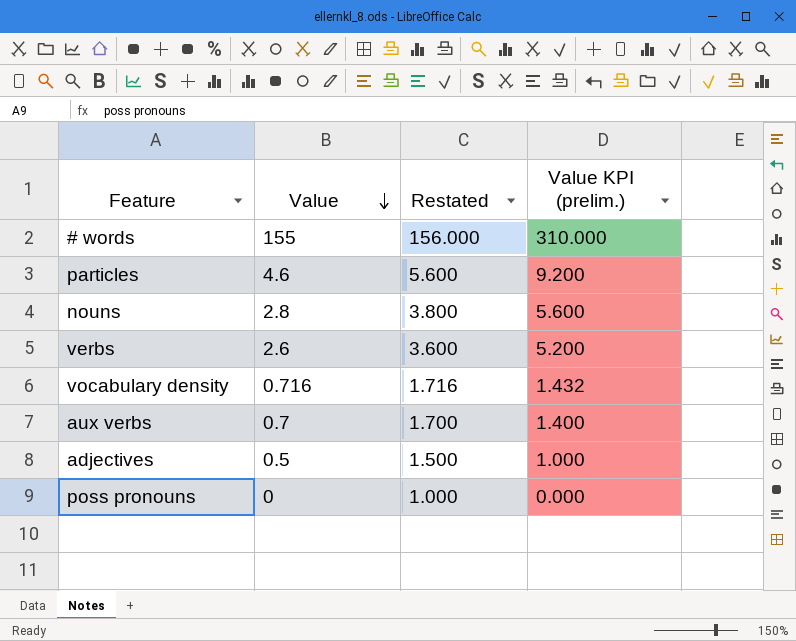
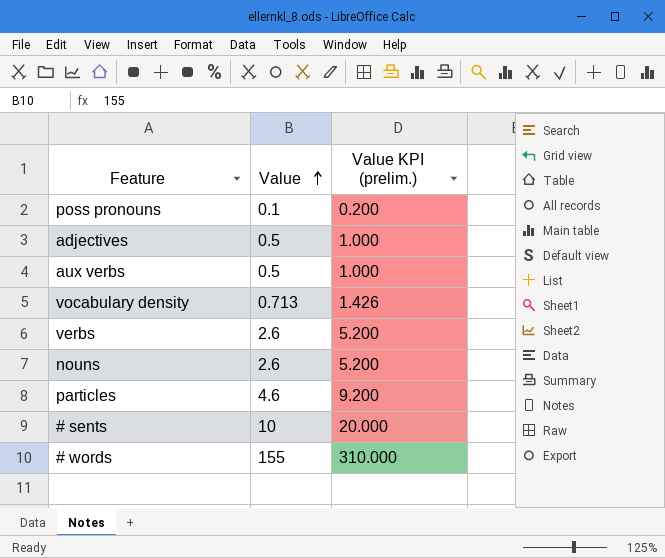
row order: Value descending -> Value ascending
column Restated | formula: [Value] + 1 -> none
poss pronouns | Value: 0 -> 0.1
poss pronouns | Value KPI (prelim.): 0.000 -> 0.200
aux verbs | Value: 0.7 -> 0.5
aux verbs | Value KPI (prelim.): 1.400 -> 1.000
vocabulary density | Value: 0.716 -> 0.713
vocabulary density | Value KPI (prelim.): 1.432 -> 1.426
nouns | Value: 2.8 -> 2.6
nouns | Value KPI (prelim.): 5.600 -> 5.200
row # sents: none -> 10 | 20.000

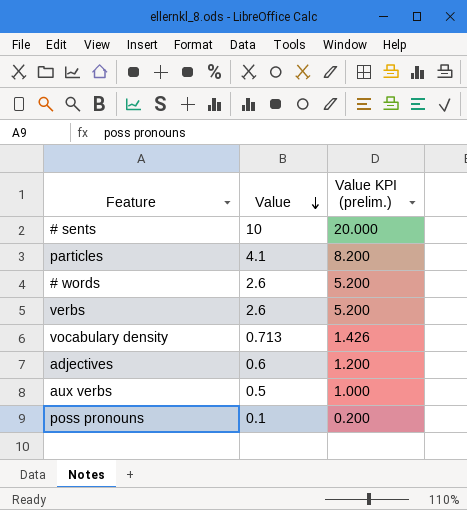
row order: Value ascending -> Value descending
row nouns: 2.6 | 5.200 -> none
particles | Value: 4.6 -> 4.1
particles | Value KPI (prelim.): 9.200 -> 8.200
# words | Value: 155 -> 2.6
# words | Value KPI (prelim.): 310.000 -> 5.200
adjectives | Value: 0.5 -> 0.6
adjectives | Value KPI (prelim.): 1.000 -> 1.200

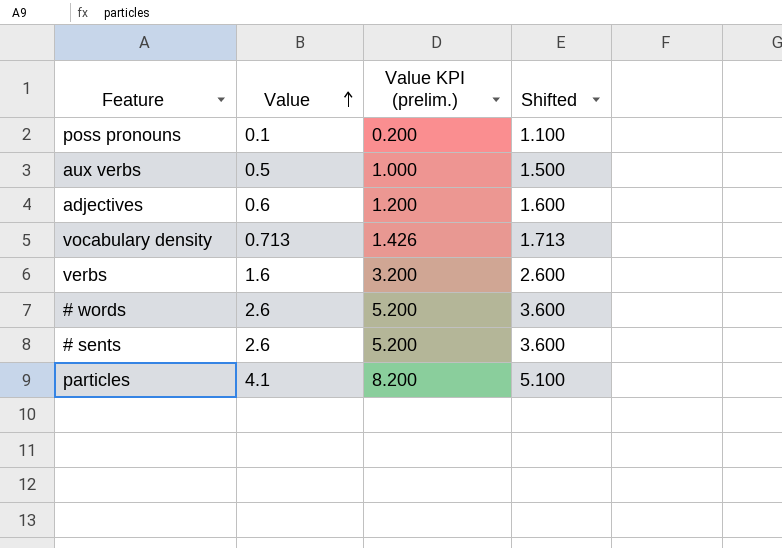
row order: Value descending -> Value ascending
column Shifted | formula: none -> [Value] + 1
verbs | Value: 2.6 -> 1.6
verbs | Value KPI (prelim.): 5.200 -> 3.200
# sents | Value: 10 -> 2.6
# sents | Value KPI (prelim.): 20.000 -> 5.200

